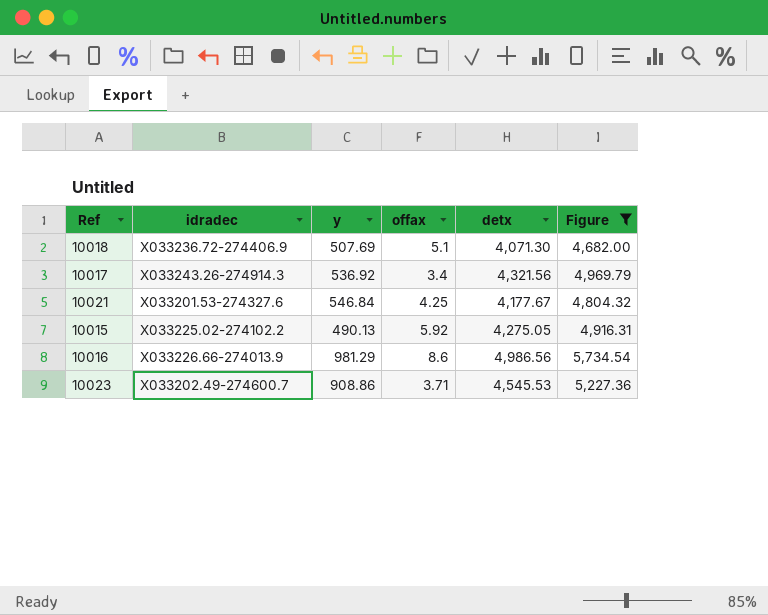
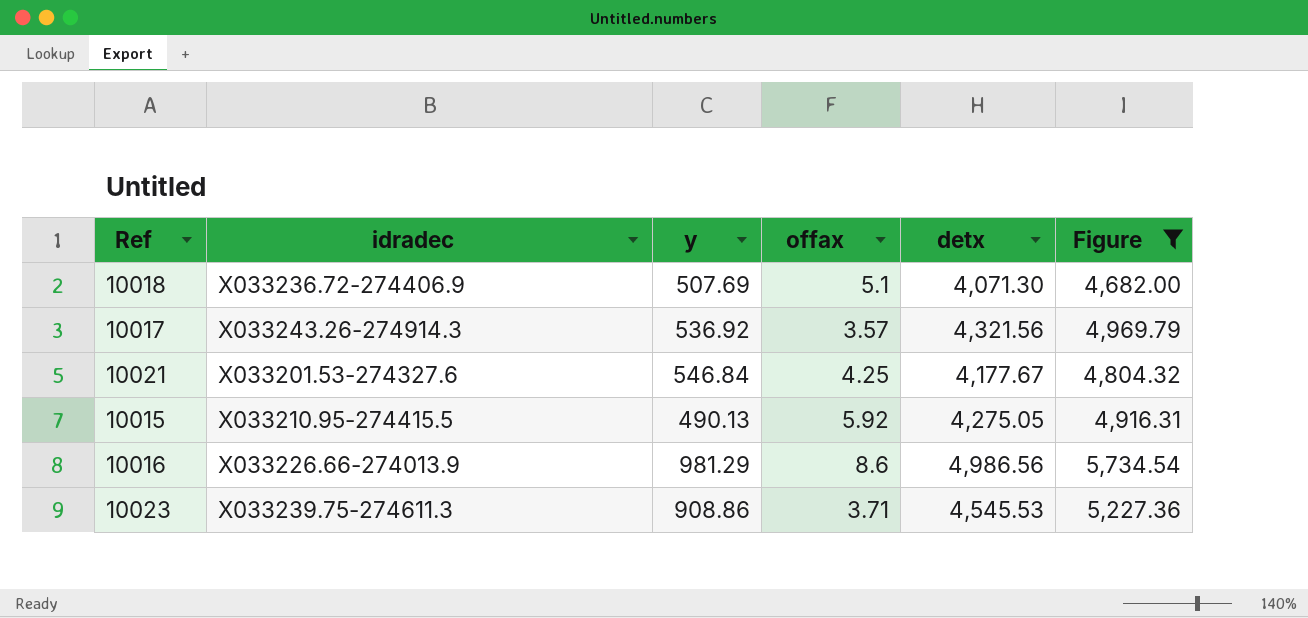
10017 | offax: 3.4 -> 3.57
10015 | idradec: X033225.02-274102.2 -> X033210.95-274415.5
10023 | idradec: X033202.49-274600.7 -> X033239.75-274611.3

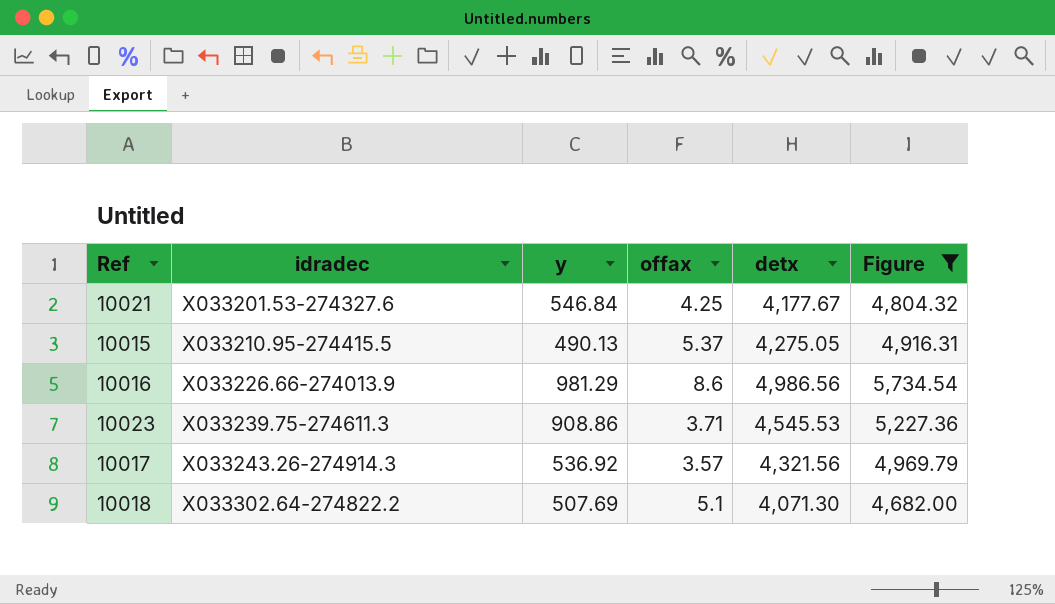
row order: none -> idradec ascending
10015 | offax: 5.92 -> 5.37
10018 | idradec: X033236.72-274406.9 -> X033302.64-274822.2

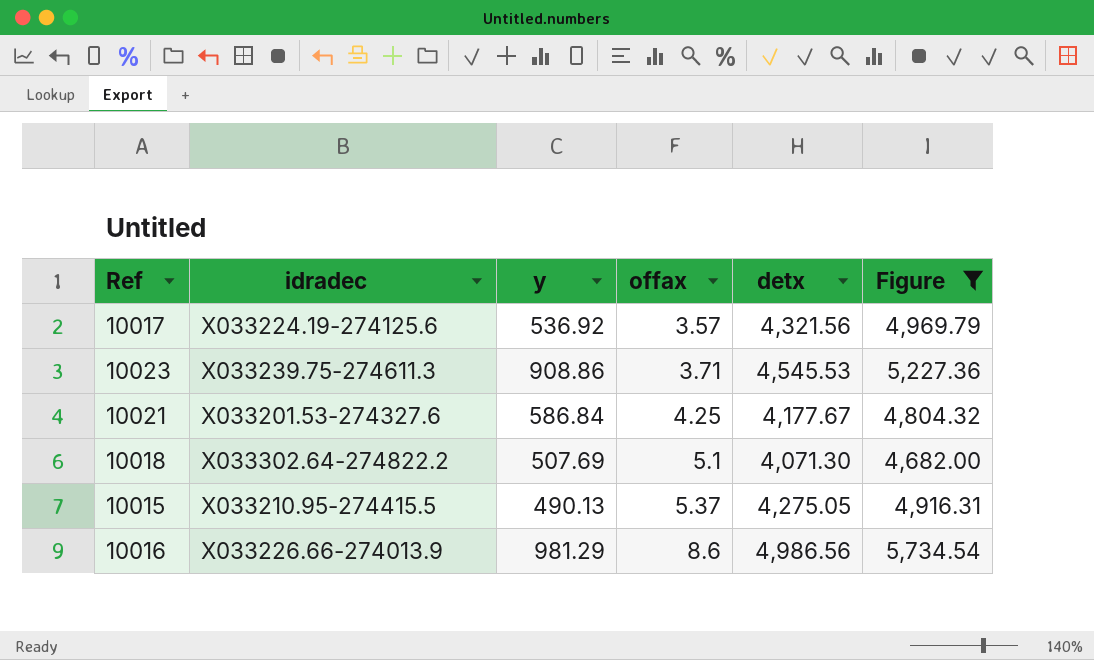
row order: idradec ascending -> offax ascending
10017 | idradec: X033243.26-274914.3 -> X033224.19-274125.6
10021 | y: 546.84 -> 586.84

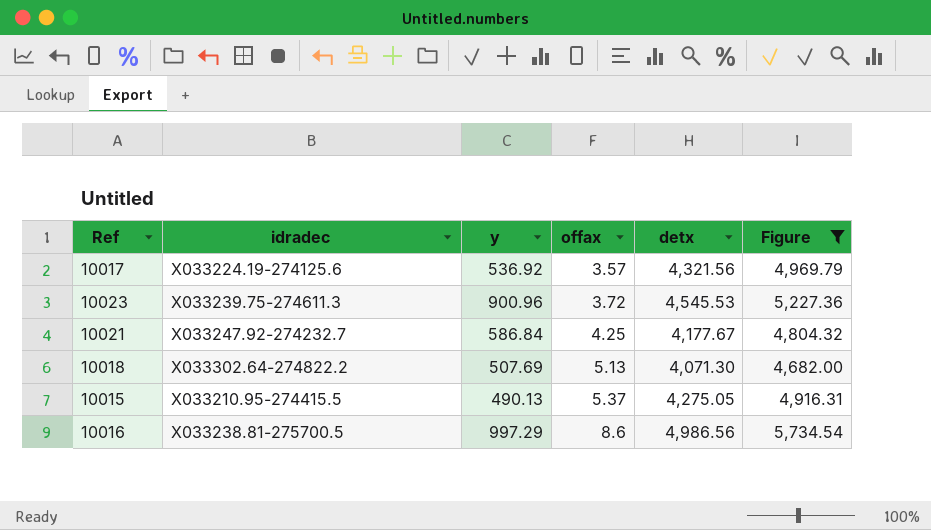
10023 | y: 908.86 -> 900.96
10023 | offax: 3.71 -> 3.72
10021 | idradec: X033201.53-274327.6 -> X033247.92-274232.7
10018 | offax: 5.1 -> 5.13
10016 | idradec: X033226.66-274013.9 -> X033238.81-275700.5
10016 | y: 981.29 -> 997.29

